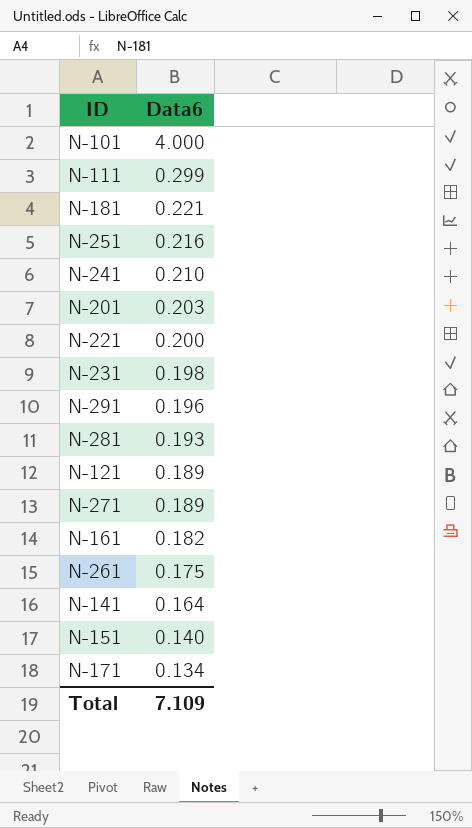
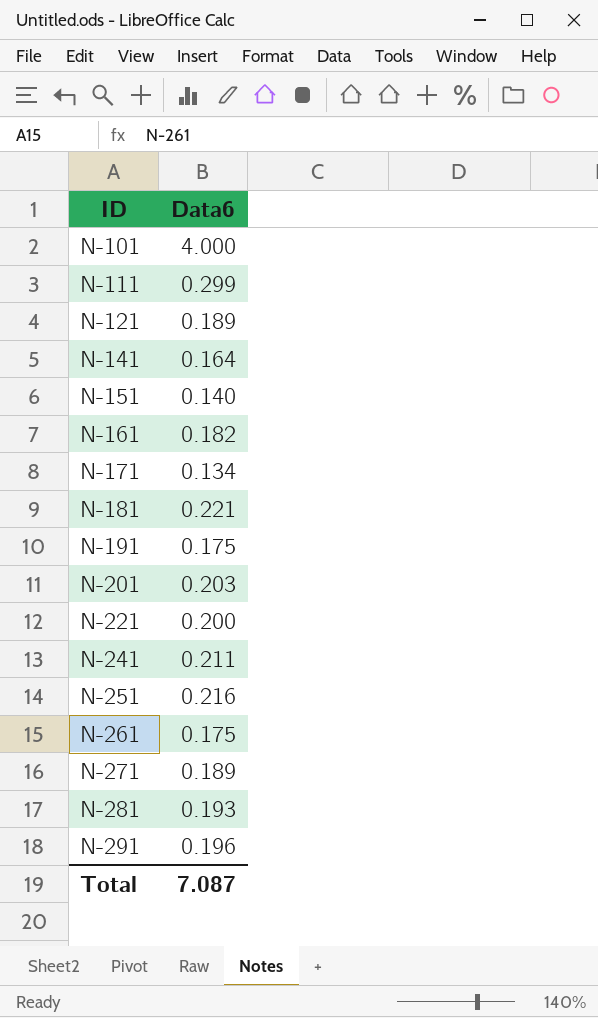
row order: Data6 descending -> ID ascending
row N-231: 0.198 -> none
row N-191: none -> 0.175
N-241 | Data6: 0.210 -> 0.211
Total | Data6: 7.109 -> 7.087

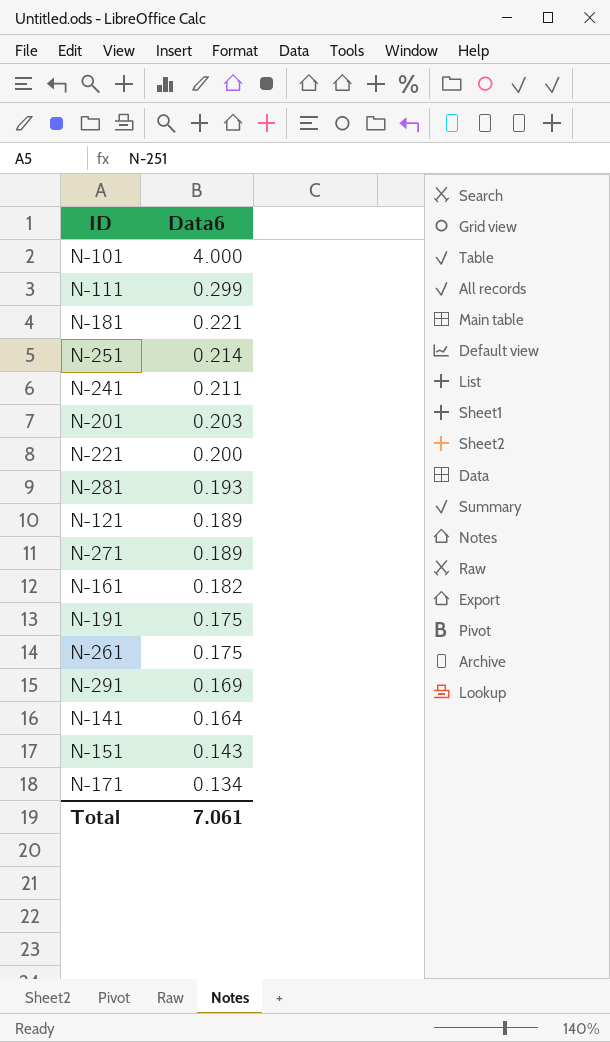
row order: ID ascending -> Data6 descending
N-251 | Data6: 0.216 -> 0.214
N-291 | Data6: 0.196 -> 0.169
N-151 | Data6: 0.140 -> 0.143
Total | Data6: 7.087 -> 7.061

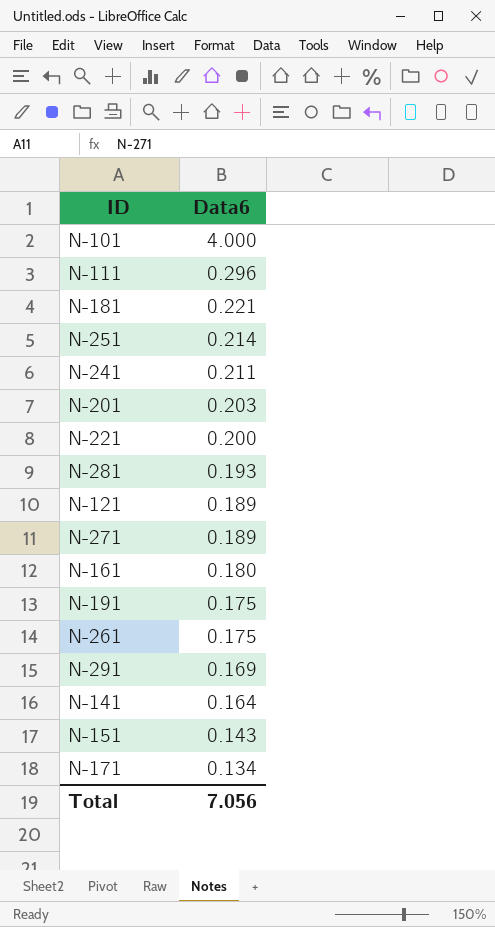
N-111 | Data6: 0.299 -> 0.296
N-161 | Data6: 0.182 -> 0.180
Total | Data6: 7.061 -> 7.056

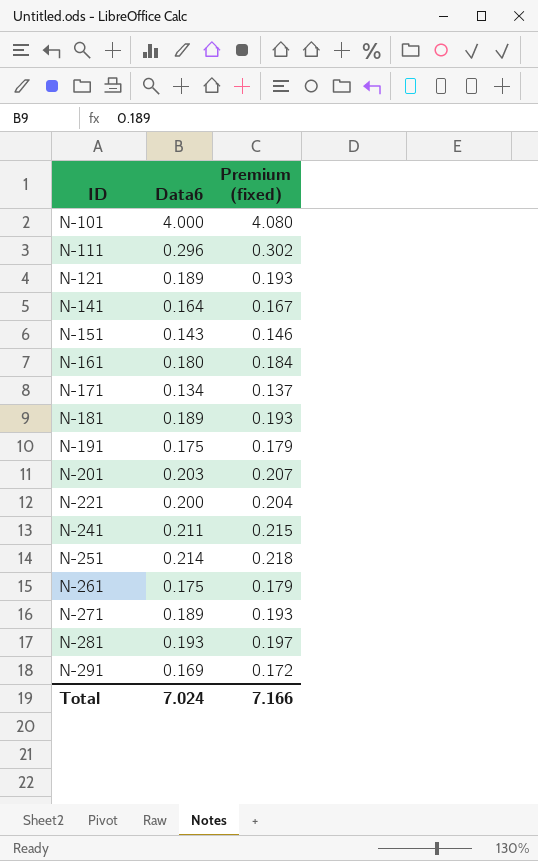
row order: Data6 descending -> ID ascending
column Premium (fixed) | formula: none -> [Data6] * 1.02
N-181 | Data6: 0.221 -> 0.189
Total | Data6: 7.056 -> 7.024

